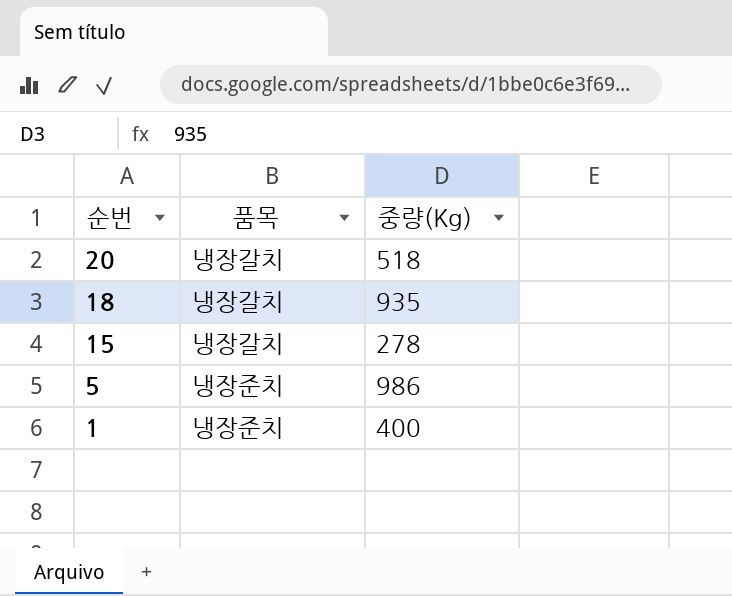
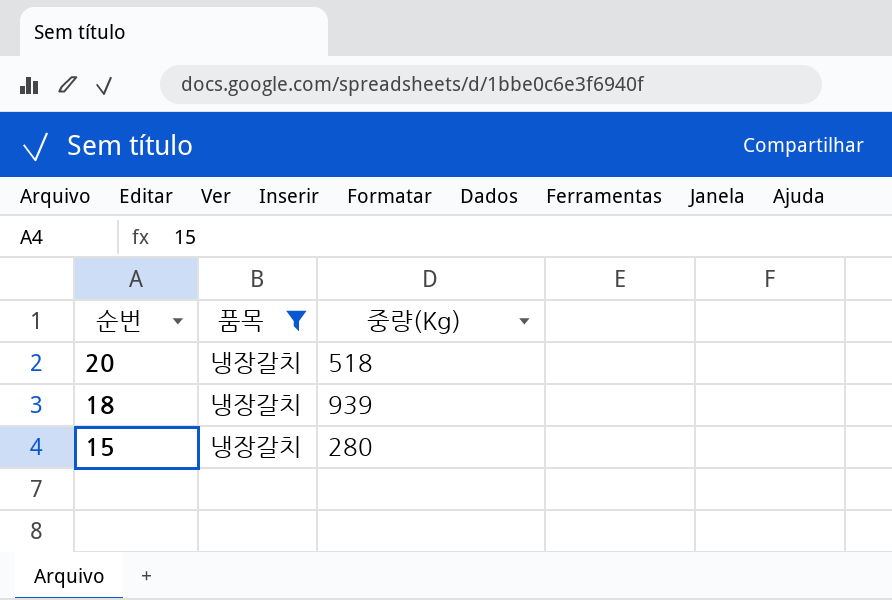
filter: none -> 품목 = 냉장갈치
18 | 중량(Kg): 935 -> 939
15 | 중량(Kg): 278 -> 280

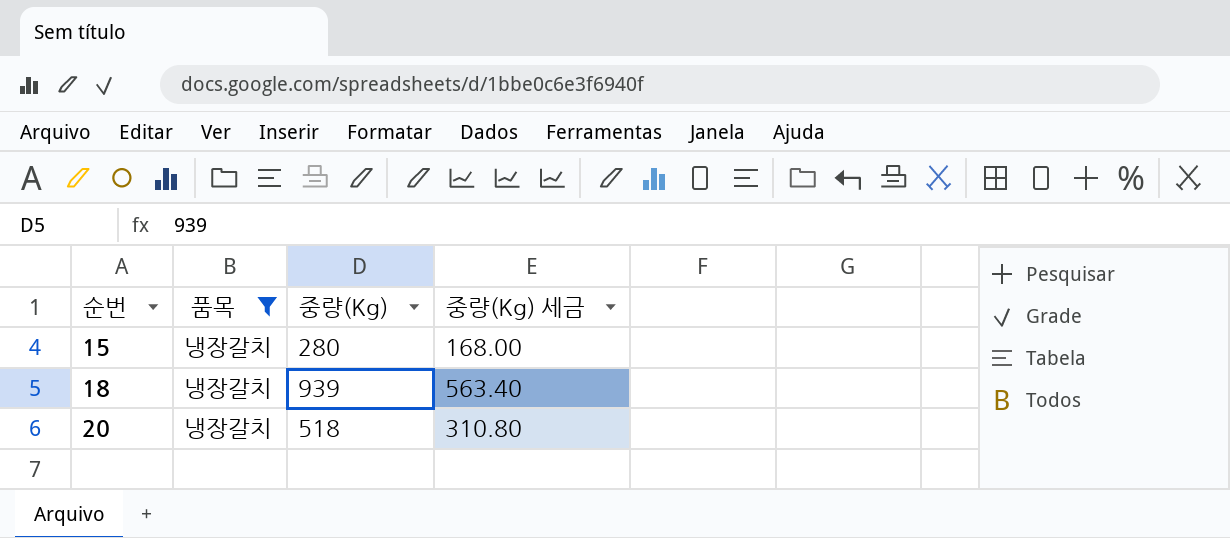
row order: 순번 descending -> 순번 ascending
column 중량(Kg) 세금 | formula: none -> [중량(Kg)] * 0.6

